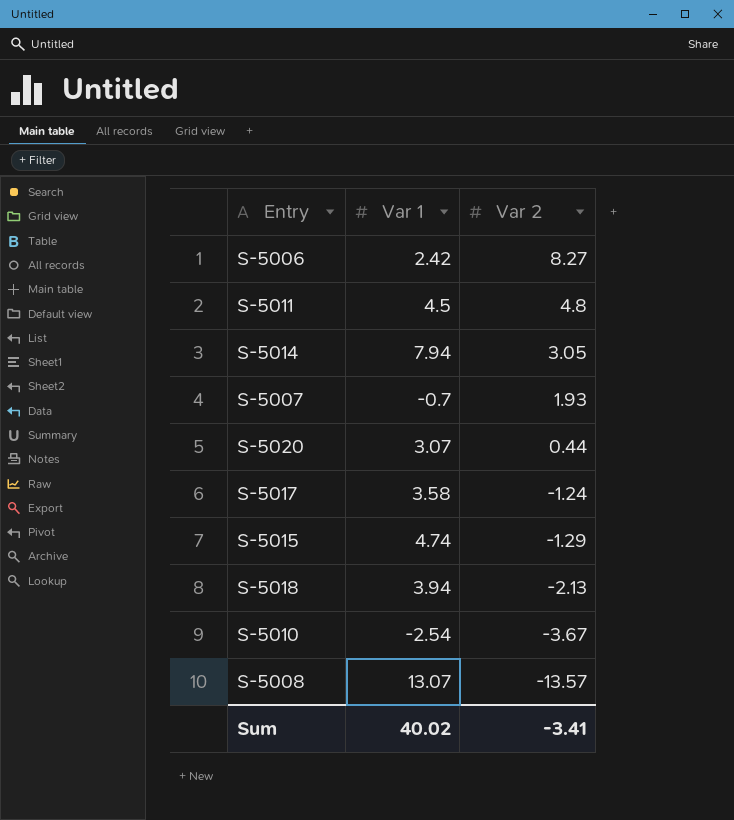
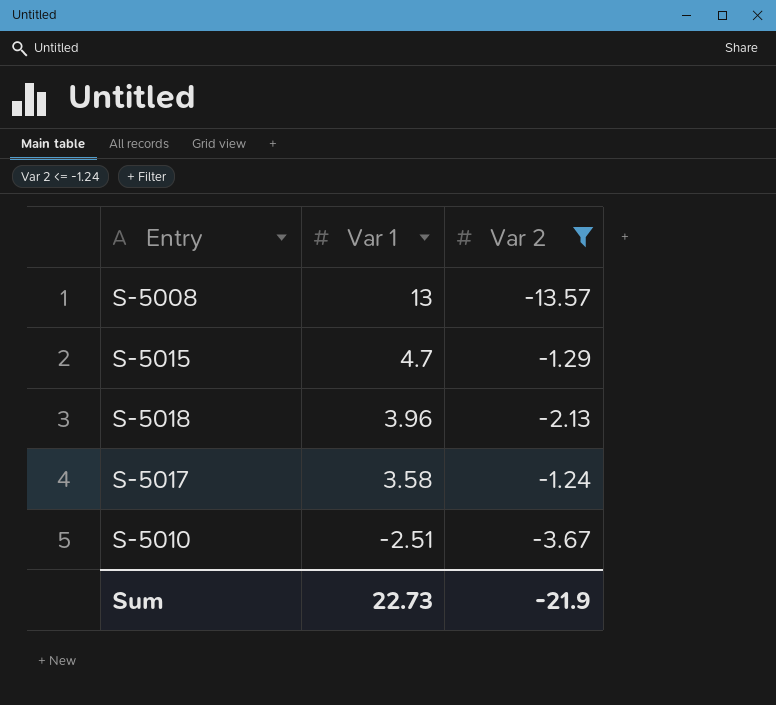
filter: none -> Var 2 <= -1.24
row order: Var 2 descending -> Var 1 descending
S-5008 | Var 1: 13.07 -> 13
S-5015 | Var 1: 4.74 -> 4.7
S-5018 | Var 1: 3.94 -> 3.96
S-5010 | Var 1: -2.54 -> -2.51
Sum | Var 1: 40.02 -> 22.73
Sum | Var 2: -3.41 -> -21.9

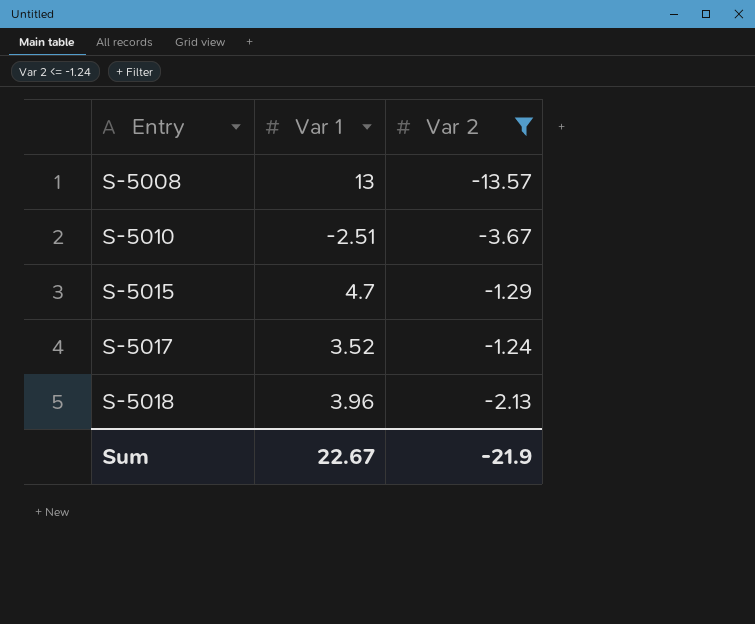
row order: Var 1 descending -> Entry ascending
S-5017 | Var 1: 3.58 -> 3.52
Sum | Var 1: 22.73 -> 22.67

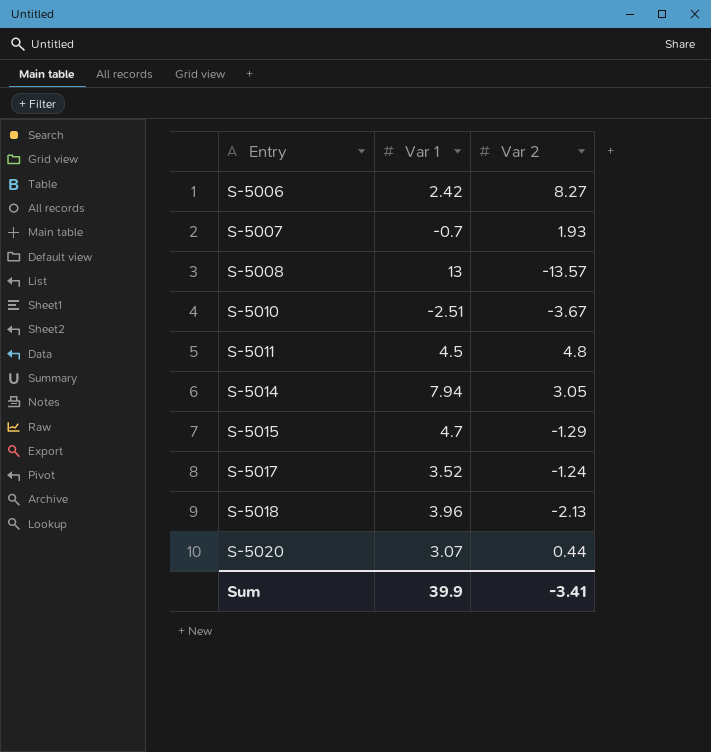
filter: Var 2 <= -1.24 -> none
Sum | Var 1: 22.67 -> 39.9
Sum | Var 2: -21.9 -> -3.41

